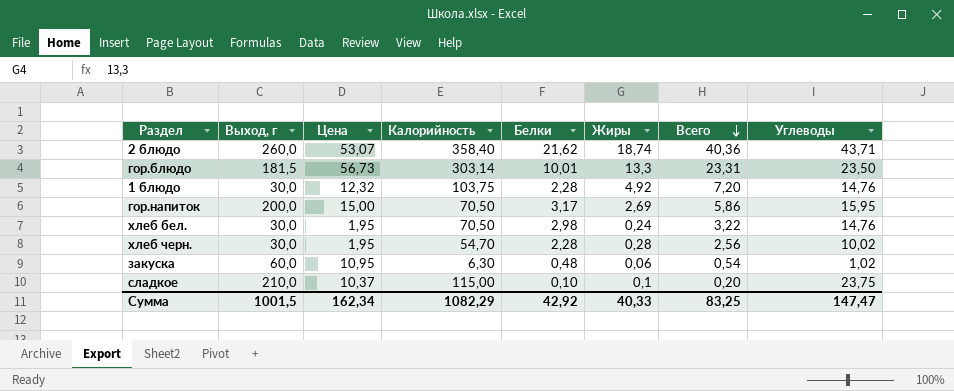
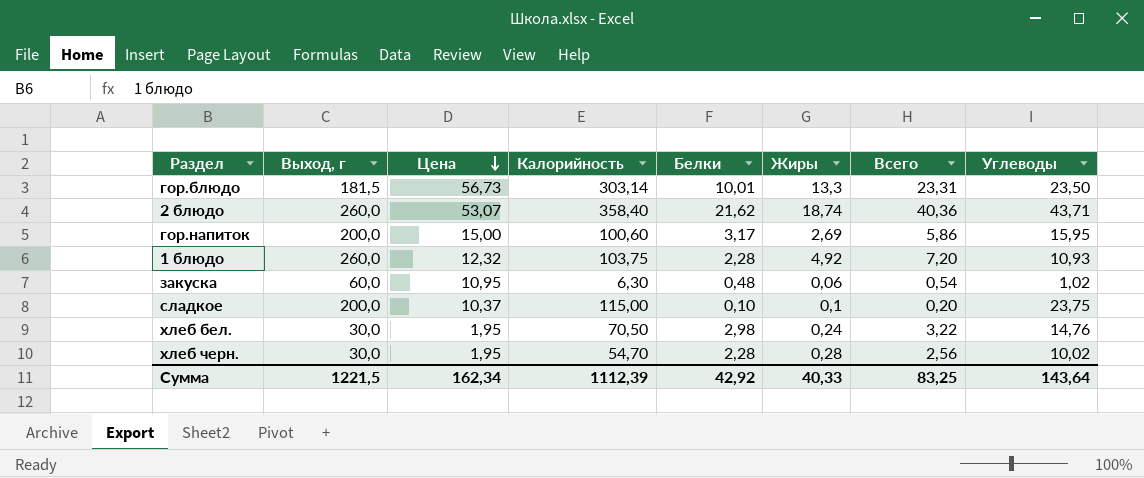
row order: Всего descending -> Цена descending
гор.напиток | Калорийность: 70,50 -> 100,60
1 блюдо | Выход, г: 30,0 -> 260,0
1 блюдо | Углеводы: 14,76 -> 10,93
сладкое | Выход, г: 210,0 -> 200,0
Сумма | Выход, г: 1001,5 -> 1221,5
Сумма | Калорийность: 1082,29 -> 1112,39
Сумма | Углеводы: 147,47 -> 143,64

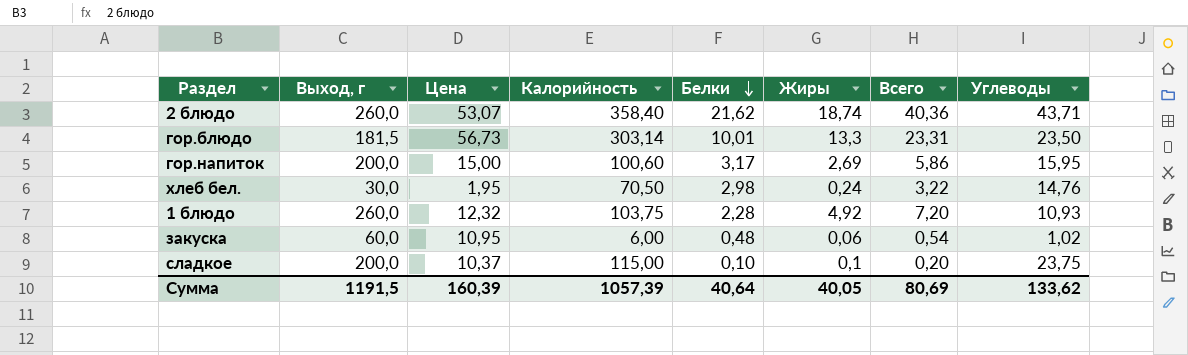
row order: Цена descending -> Белки descending
row хлеб черн.: 30,0 | 1,95 | 54,70 | 2,28 | 0,28 | 2,56 | 10,02 -> none
закуска | Калорийность: 6,30 -> 6,00
Сумма | Выход, г: 1221,5 -> 1191,5
Сумма | Цена: 162,34 -> 160,39
Сумма | Калорийность: 1112,39 -> 1057,39
Сумма | Белки: 42,92 -> 40,64
Сумма | Жиры: 40,33 -> 40,05
Сумма | Всего: 83,25 -> 80,69
Сумма | Углеводы: 143,64 -> 133,62

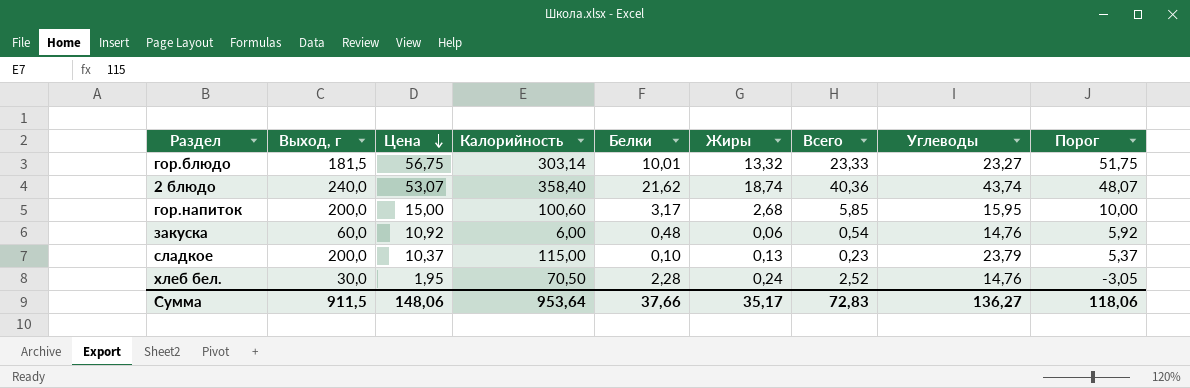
row order: Белки descending -> Цена descending
column Порог | formula: none -> [Цена] - 5
row 1 блюдо: 260,0 | 12,32 | 103,75 | 2,28 | 4,92 | 7,20 | 10,93 -> none
гор.блюдо | Цена: 56,73 -> 56,75
гор.блюдо | Жиры: 13,3 -> 13,32
гор.блюдо | Всего: 23,31 -> 23,33
гор.блюдо | Углеводы: 23,50 -> 23,27
2 блюдо | Выход, г: 260,0 -> 240,0
2 блюдо | Углеводы: 43,71 -> 43,74
гор.напиток | Жиры: 2,69 -> 2,68
гор.напиток | Всего: 5,86 -> 5,85
закуска | Цена: 10,95 -> 10,92
закуска | Углеводы: 1,02 -> 14,76
сладкое | Жиры: 0,1 -> 0,13
сладкое | Всего: 0,20 -> 0,23
сладкое | Углеводы: 23,75 -> 23,79
хлеб бел. | Белки: 2,98 -> 2,28
хлеб бел. | Всего: 3,22 -> 2,52
Сумма | Выход, г: 1191,5 -> 911,5
Сумма | Цена: 160,39 -> 148,06
Сумма | Калорийность: 1057,39 -> 953,64
Сумма | Белки: 40,64 -> 37,66
Сумма | Жиры: 40,05 -> 35,17
Сумма | Всего: 80,69 -> 72,83
Сумма | Углеводы: 133,62 -> 136,27

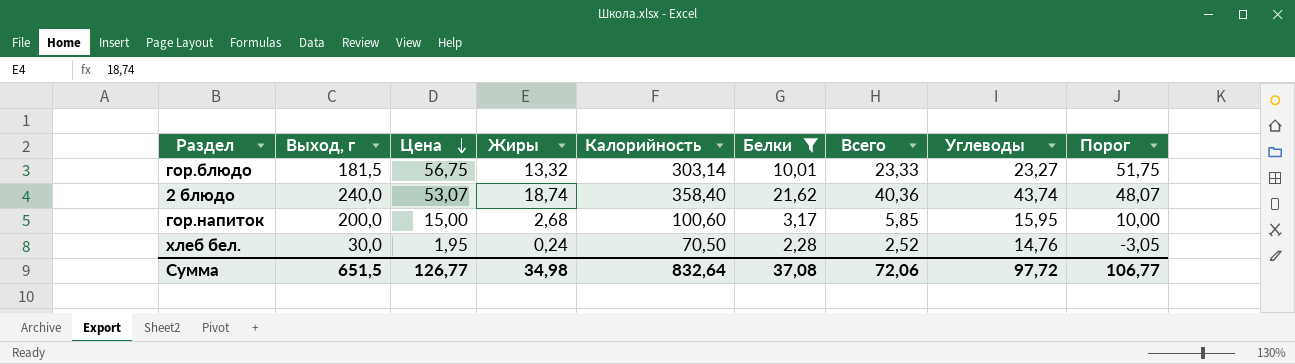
filter: none -> Белки >= 2,28
column Жиры | position: 6 -> 4
Сумма | Выход, г: 911,5 -> 651,5
Сумма | Цена: 148,06 -> 126,77
Сумма | Жиры: 35,17 -> 34,98
Сумма | Калорийность: 953,64 -> 832,64
Сумма | Белки: 37,66 -> 37,08
Сумма | Всего: 72,83 -> 72,06
Сумма | Углеводы: 136,27 -> 97,72
Сумма | Порог: 118,06 -> 106,77

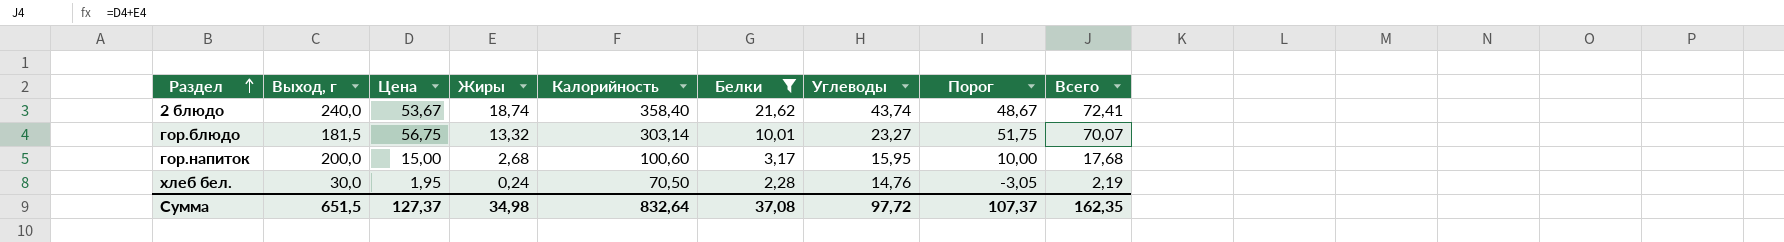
row order: Цена descending -> Раздел ascending
column Всего | formula: [Жиры] + [Белки] -> [Цена] + [Жиры]
column Всего | position: 7 -> 9
2 блюдо | Цена: 53,07 -> 53,67
2 блюдо | Порог: 48,07 -> 48,67
Сумма | Цена: 126,77 -> 127,37
Сумма | Порог: 106,77 -> 107,37
Сумма | Всего: 72,06 -> 162,35

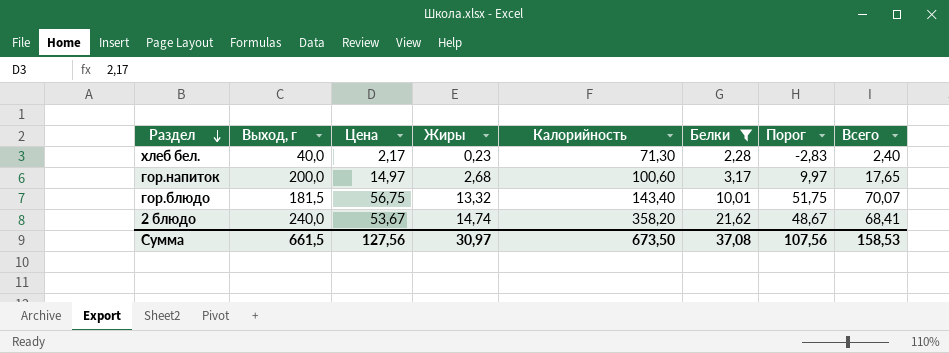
row order: Раздел ascending -> Раздел descending
column Углеводы | position: 7 -> none
хлеб бел. | Выход, г: 30,0 -> 40,0
хлеб бел. | Цена: 1,95 -> 2,17
хлеб бел. | Жиры: 0,24 -> 0,23
хлеб бел. | Калорийность: 70,50 -> 71,30
хлеб бел. | Порог: -3,05 -> -2,83
хлеб бел. | Всего: 2,19 -> 2,40
гор.напиток | Цена: 15,00 -> 14,97
гор.напиток | Порог: 10,00 -> 9,97
гор.напиток | Всего: 17,68 -> 17,65
гор.блюдо | Калорийность: 303,14 -> 143,40
2 блюдо | Жиры: 18,74 -> 14,74
2 блюдо | Калорийность: 358,40 -> 358,20
2 блюдо | Всего: 72,41 -> 68,41
Сумма | Выход, г: 651,5 -> 661,5
Сумма | Цена: 127,37 -> 127,56
Сумма | Жиры: 34,98 -> 30,97
Сумма | Калорийность: 832,64 -> 673,50
Сумма | Порог: 107,37 -> 107,56
Сумма | Всего: 162,35 -> 158,53

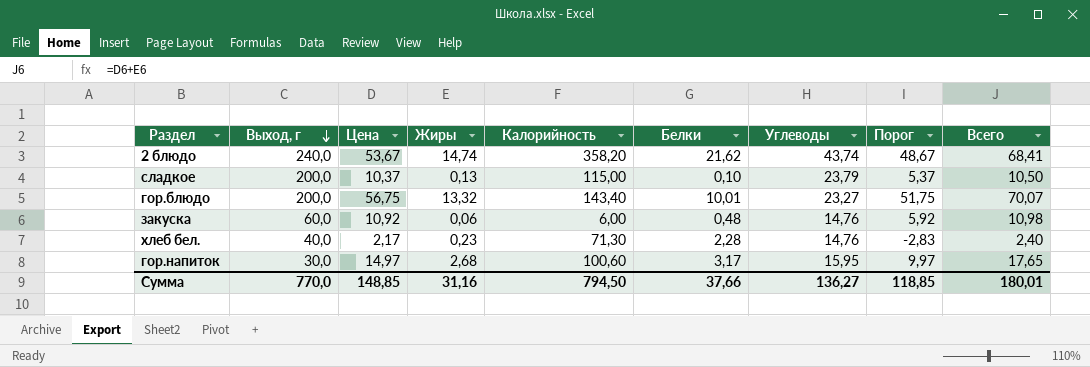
filter: Белки >= 2,28 -> none
row order: Раздел descending -> Выход, г descending
column Углеводы | position: none -> 7
гор.блюдо | Выход, г: 181,5 -> 200,0
гор.напиток | Выход, г: 200,0 -> 30,0
Сумма | Выход, г: 661,5 -> 770,0
Сумма | Цена: 127,56 -> 148,85
Сумма | Жиры: 30,97 -> 31,16
Сумма | Калорийность: 673,50 -> 794,50
Сумма | Белки: 37,08 -> 37,66
Сумма | Порог: 107,56 -> 118,85
Сумма | Всего: 158,53 -> 180,01

